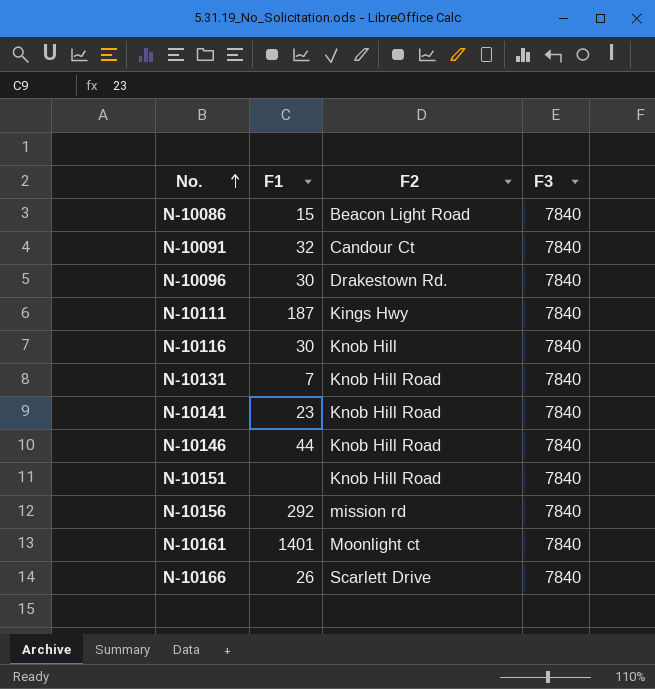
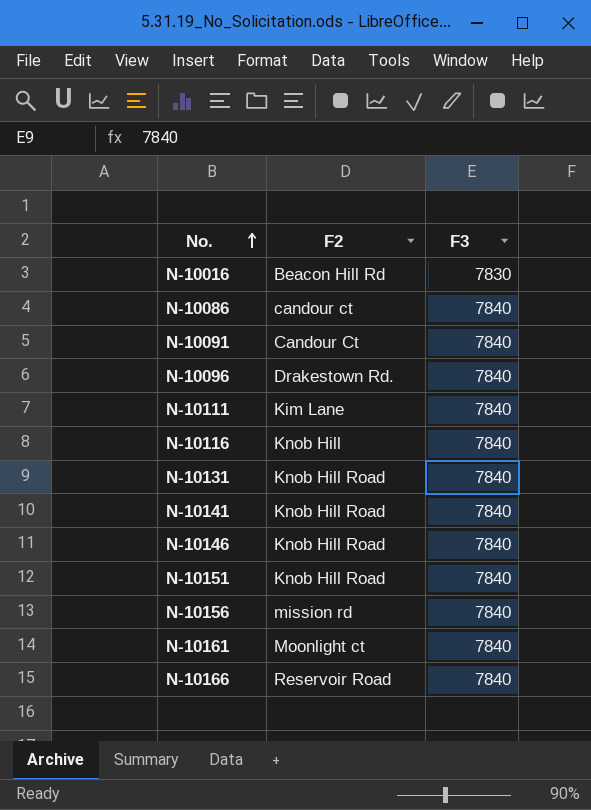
column F1 | position: 2 -> none
row N-10016: none -> Beacon Hill Rd | 7830
N-10086 | F2: Beacon Light Road -> candour ct
N-10111 | F2: Kings Hwy -> Kim Lane
N-10166 | F2: Scarlett Drive -> Reservoir Road

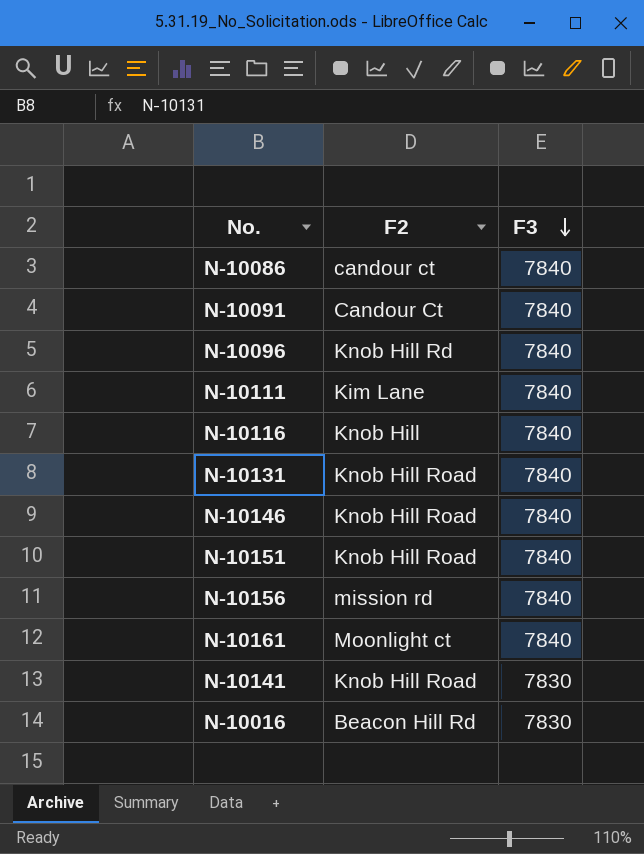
row order: No. ascending -> F3 descending
row N-10166: Reservoir Road | 7840 -> none
N-10096 | F2: Drakestown Rd. -> Knob Hill Rd
N-10141 | F3: 7840 -> 7830

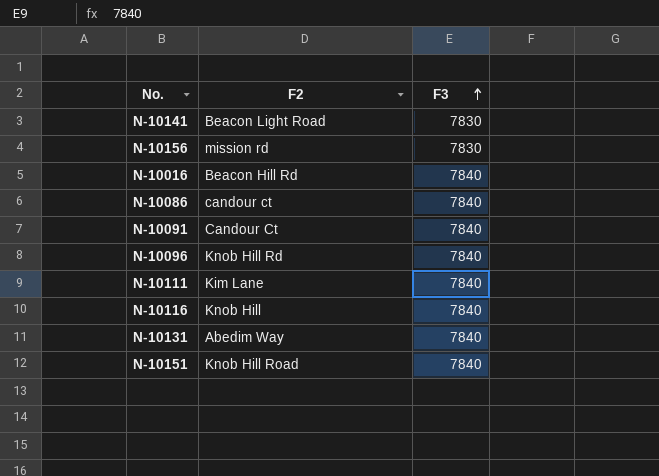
row order: F3 descending -> F3 ascending
row N-10146: Knob Hill Road | 7840 -> none
row N-10161: Moonlight ct | 7840 -> none
N-10141 | F2: Knob Hill Road -> Beacon Light Road
N-10156 | F3: 7840 -> 7830
N-10016 | F3: 7830 -> 7840
N-10131 | F2: Knob Hill Road -> Abedim Way

